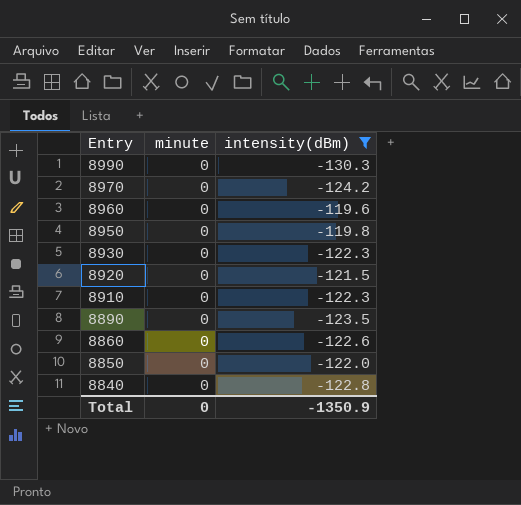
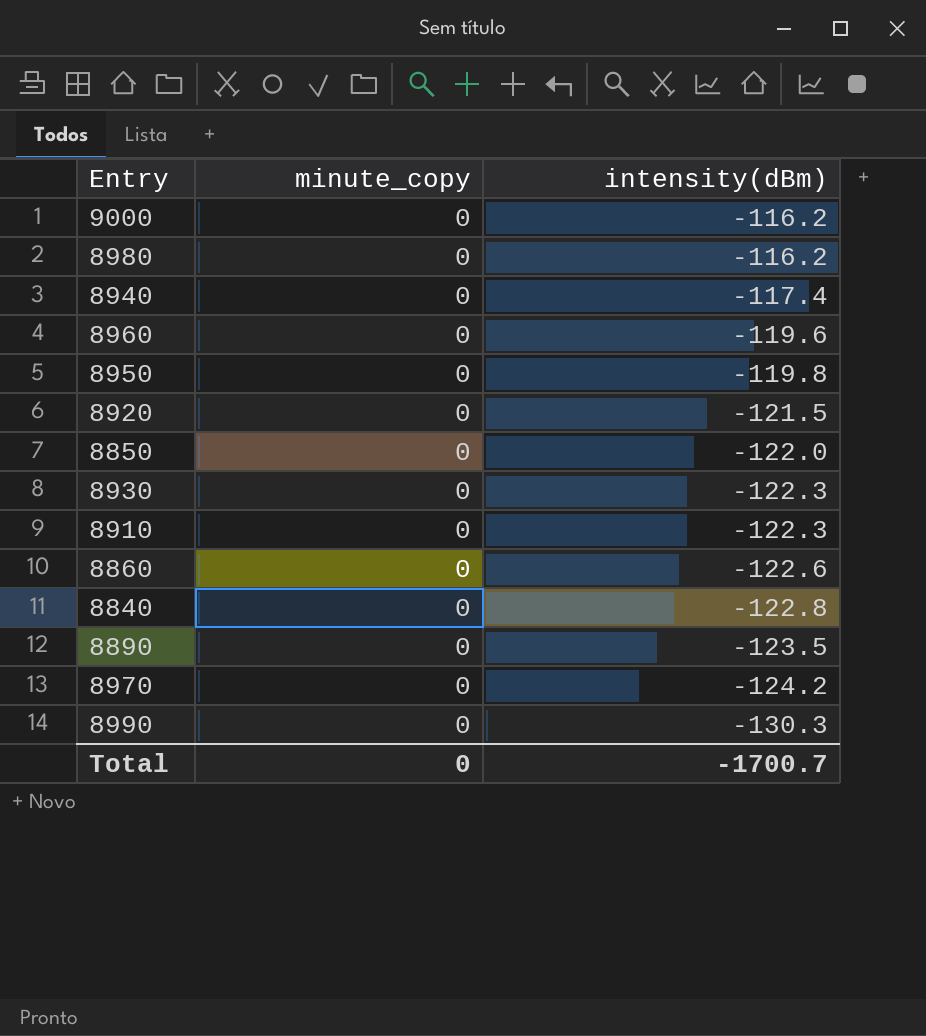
filter: intensity(dBm) <= -119.6 -> none
row order: Entry descending -> intensity(dBm) descending
column name: minute -> minute_copy
Total | intensity(dBm): -1350.9 -> -1700.7

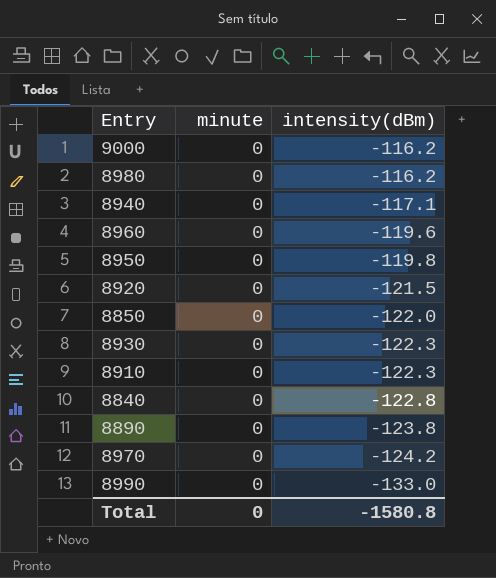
column name: minute_copy -> minute
row 8860: 0 | -122.6 -> none
8940 | intensity(dBm): -117.4 -> -117.1
8890 | intensity(dBm): -123.5 -> -123.8
8990 | intensity(dBm): -130.3 -> -133.0
Total | intensity(dBm): -1700.7 -> -1580.8

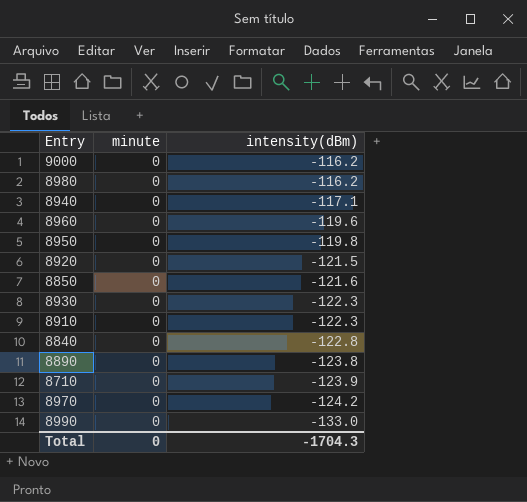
8850 | intensity(dBm): -122.0 -> -121.6
row 8710: none -> 0 | -123.9
Total | intensity(dBm): -1580.8 -> -1704.3

